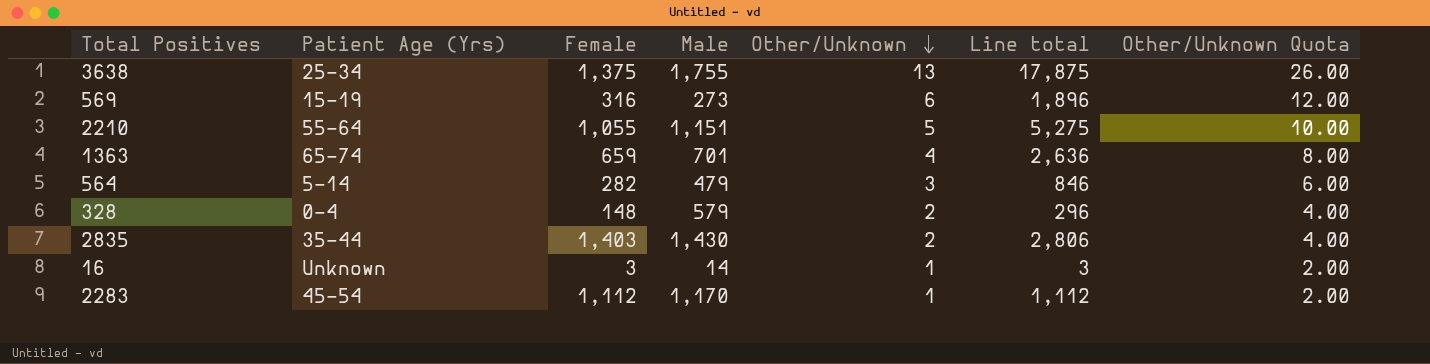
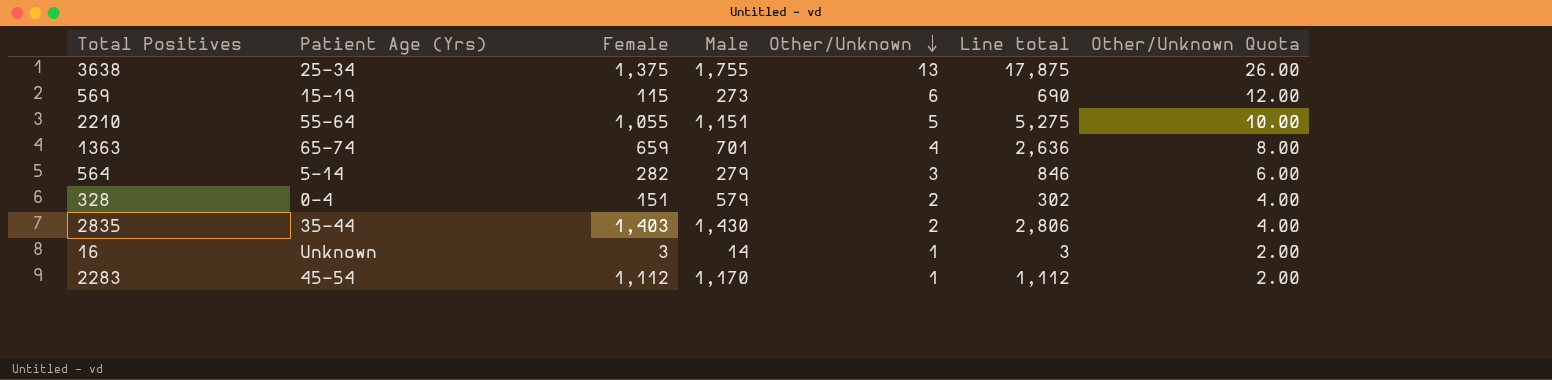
569 | Female: 316 -> 115
569 | Line total: 1,896 -> 690
564 | Male: 479 -> 279
328 | Female: 148 -> 151
328 | Line total: 296 -> 302

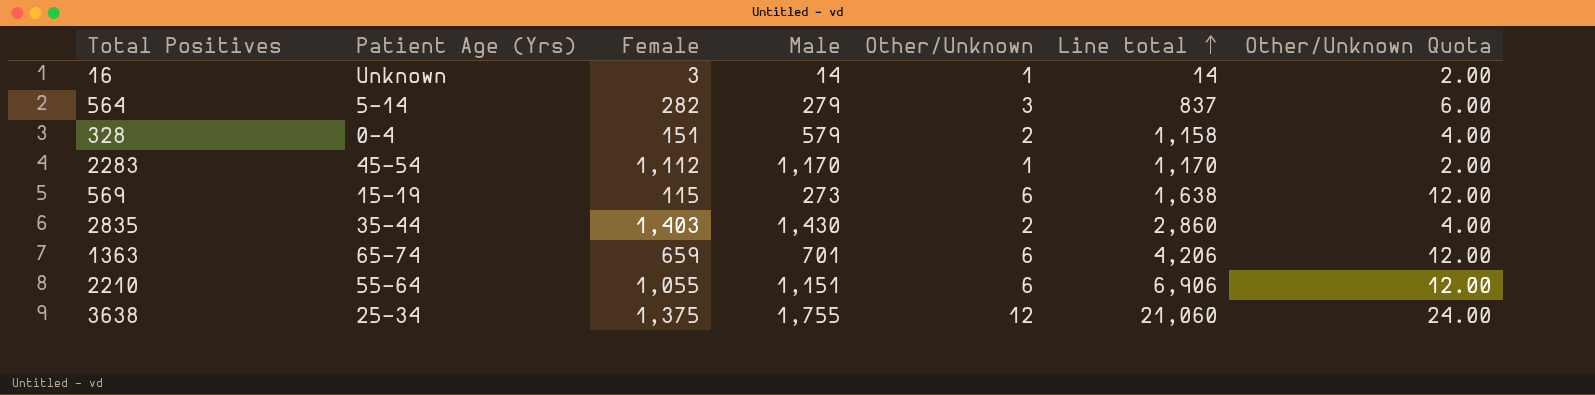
row order: Other/Unknown descending -> Line total ascending
column Line total | formula: [Female] * [Other/Unknown] -> [Male] * [Other/Unknown]
1363 | Other/Unknown: 4 -> 6
1363 | Other/Unknown Quota: 8.00 -> 12.00
2210 | Other/Unknown: 5 -> 6
2210 | Other/Unknown Quota: 10.00 -> 12.00
3638 | Other/Unknown: 13 -> 12
3638 | Other/Unknown Quota: 26.00 -> 24.00

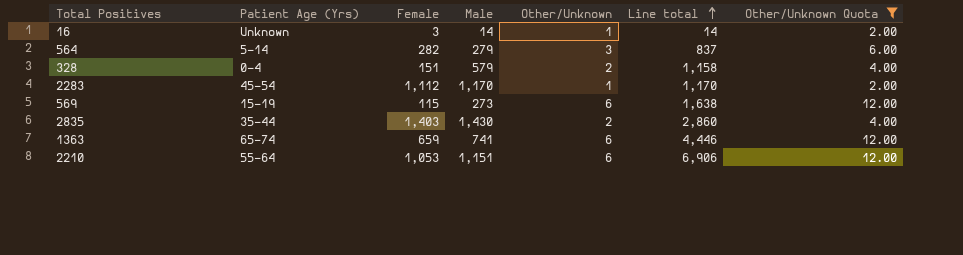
filter: none -> Other/Unknown Quota != 24.00
1363 | Male: 701 -> 741
1363 | Line total: 4,206 -> 4,446
2210 | Female: 1,055 -> 1,053

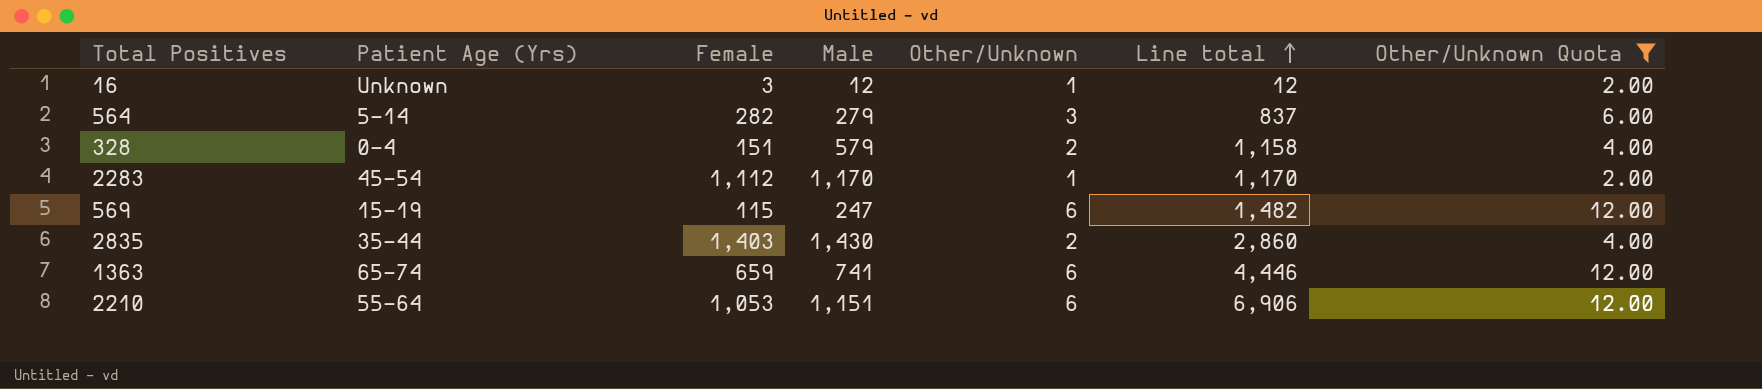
16 | Male: 14 -> 12
16 | Line total: 14 -> 12
569 | Male: 273 -> 247
569 | Line total: 1,638 -> 1,482

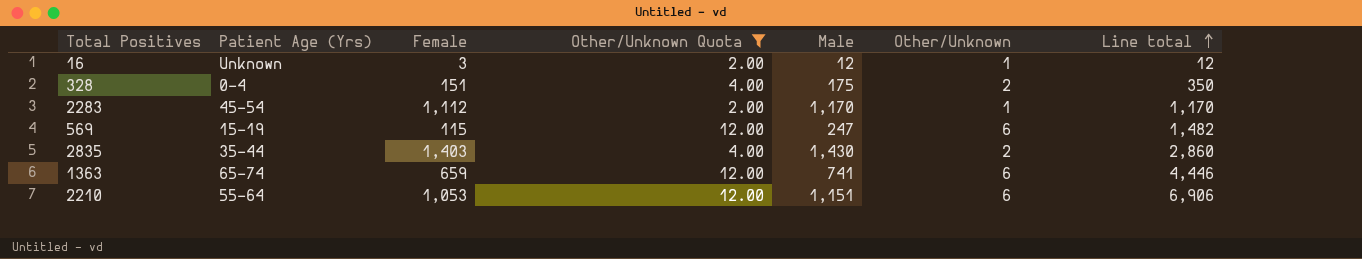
column Other/Unknown Quota | position: 7 -> 4
row 564: 5-14 | 282 | 279 | 3 | 837 | 6.00 -> none
328 | Male: 579 -> 175
328 | Line total: 1,158 -> 350

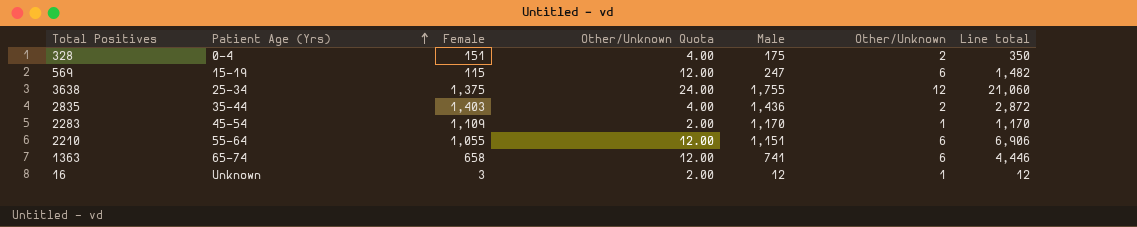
filter: Other/Unknown Quota != 24.00 -> none
row order: Line total ascending -> Patient Age (Yrs) ascending
2835 | Male: 1,430 -> 1,436
2835 | Line total: 2,860 -> 2,872
2283 | Female: 1,112 -> 1,109
2210 | Female: 1,053 -> 1,055
1363 | Female: 659 -> 658

